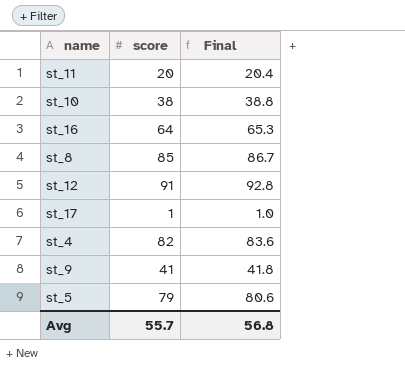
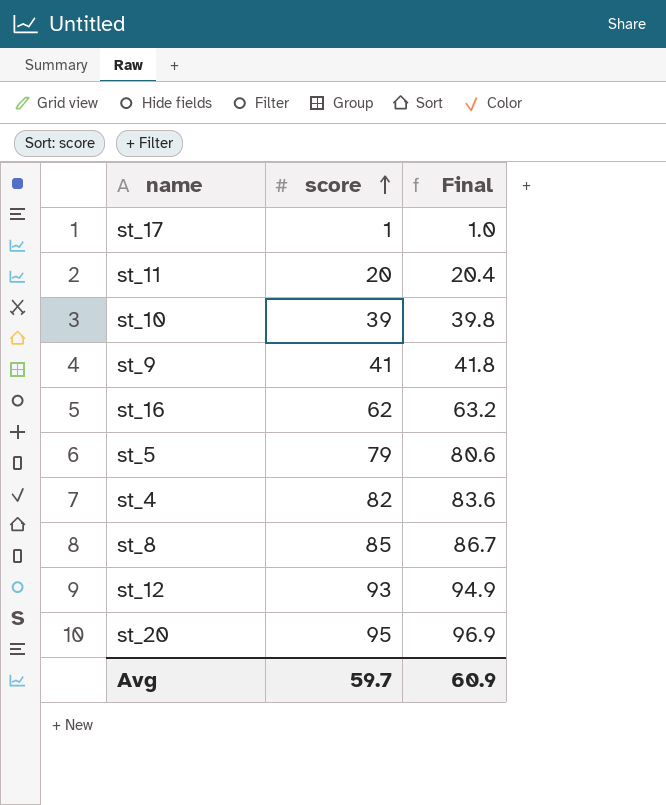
row order: none -> score ascending
st_10 | score: 38 -> 39
st_10 | Final: 38.8 -> 39.8
st_16 | score: 64 -> 62
st_16 | Final: 65.3 -> 63.2
st_12 | score: 91 -> 93
st_12 | Final: 92.8 -> 94.9
row st_20: none -> 95 | 96.9
Avg | score: 55.7 -> 59.7
Avg | Final: 56.8 -> 60.9

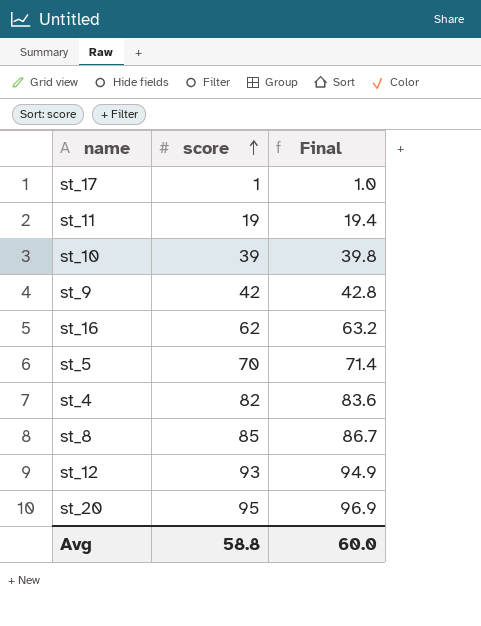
st_11 | score: 20 -> 19
st_11 | Final: 20.4 -> 19.4
st_9 | score: 41 -> 42
st_9 | Final: 41.8 -> 42.8
st_5 | score: 79 -> 70
st_5 | Final: 80.6 -> 71.4
Avg | score: 59.7 -> 58.8
Avg | Final: 60.9 -> 60.0

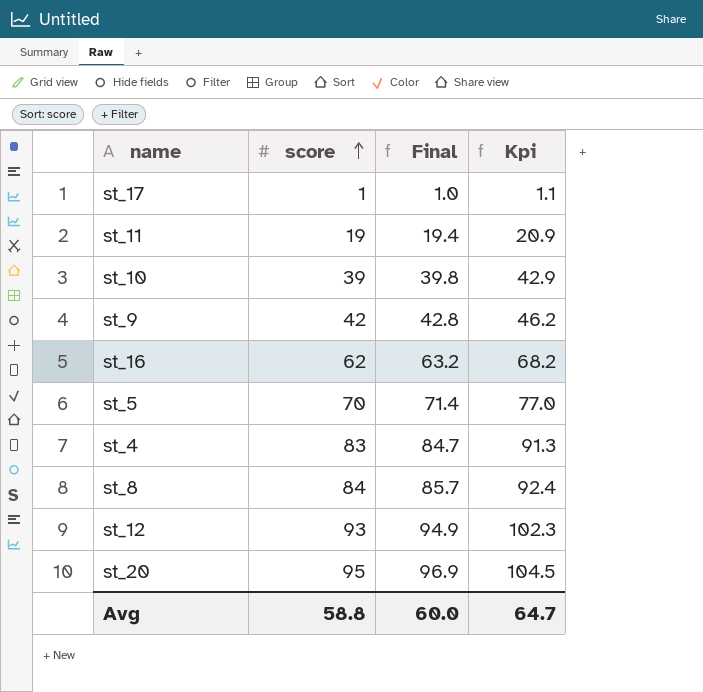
column Kpi | formula: none -> [score] * 1.1
st_4 | score: 82 -> 83
st_4 | Final: 83.6 -> 84.7
st_8 | score: 85 -> 84
st_8 | Final: 86.7 -> 85.7

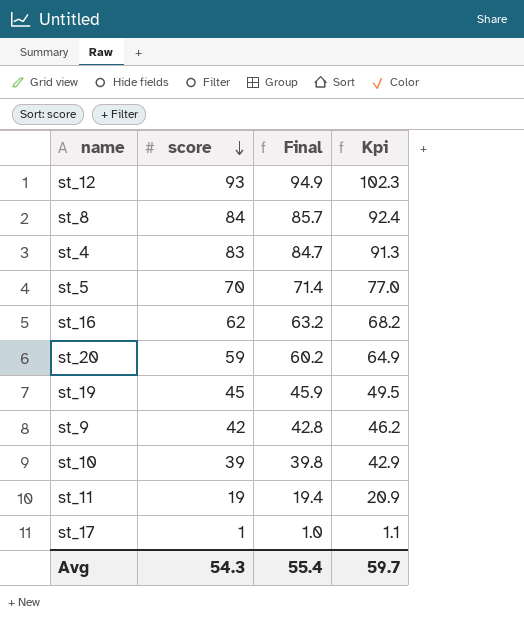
row order: score ascending -> score descending
st_20 | score: 95 -> 59
st_20 | Final: 96.9 -> 60.2
st_20 | Kpi: 104.5 -> 64.9
row st_19: none -> 45 | 45.9 | 49.5
Avg | score: 58.8 -> 54.3
Avg | Final: 60.0 -> 55.4
Avg | Kpi: 64.7 -> 59.7

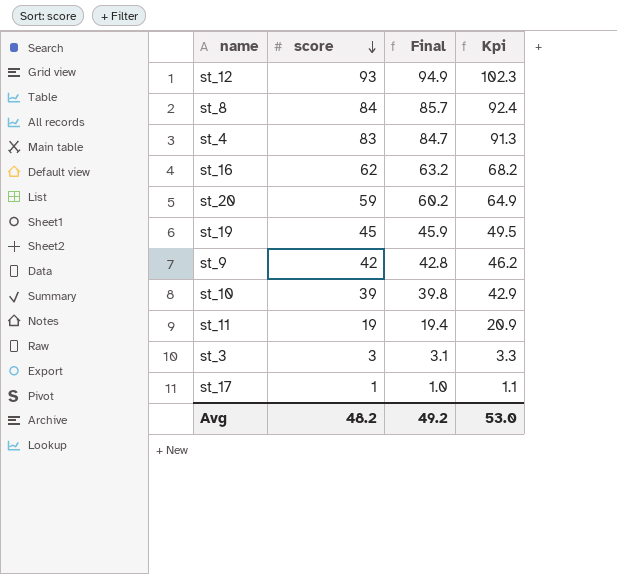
row st_5: 70 | 71.4 | 77.0 -> none
row st_3: none -> 3 | 3.1 | 3.3
Avg | score: 54.3 -> 48.2
Avg | Final: 55.4 -> 49.2
Avg | Kpi: 59.7 -> 53.0

